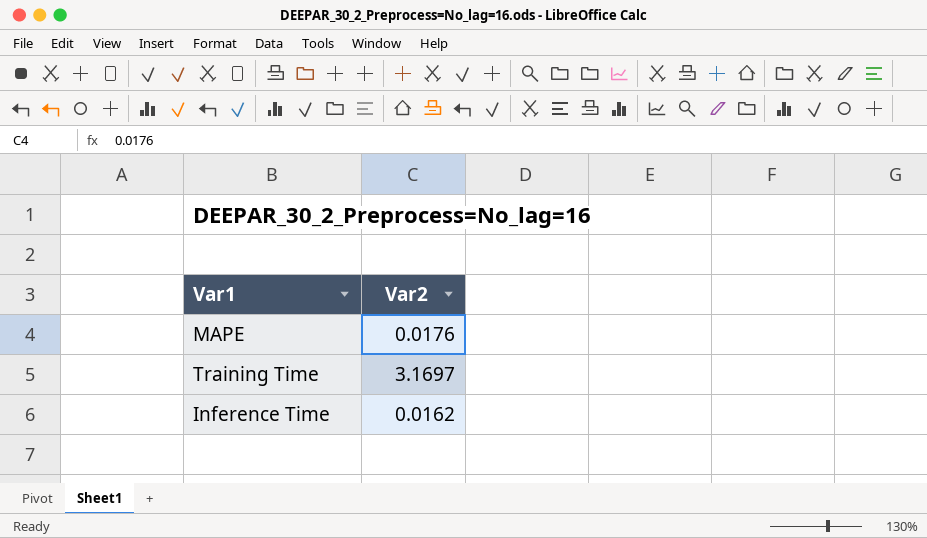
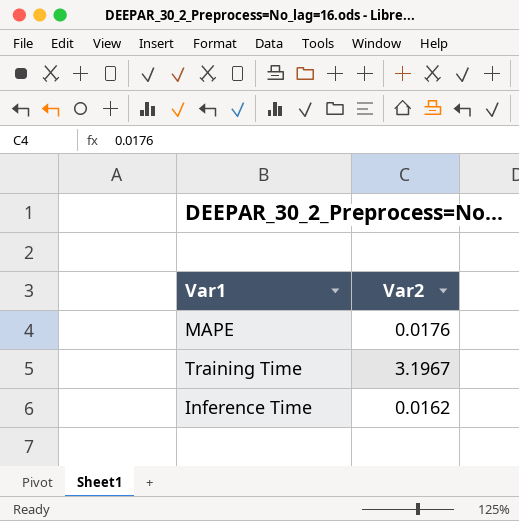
Training Time | Var2: 3.1697 -> 3.1967

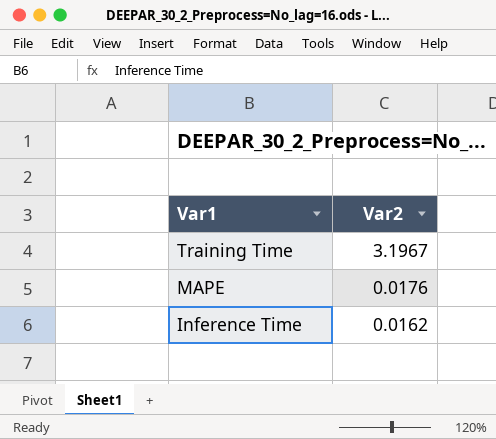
row order: none -> Var1 descending

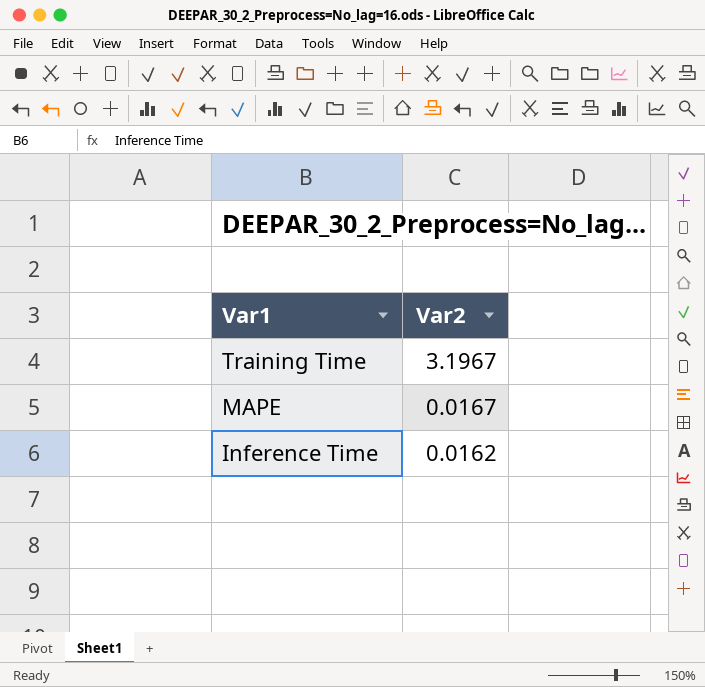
MAPE | Var2: 0.0176 -> 0.0167

